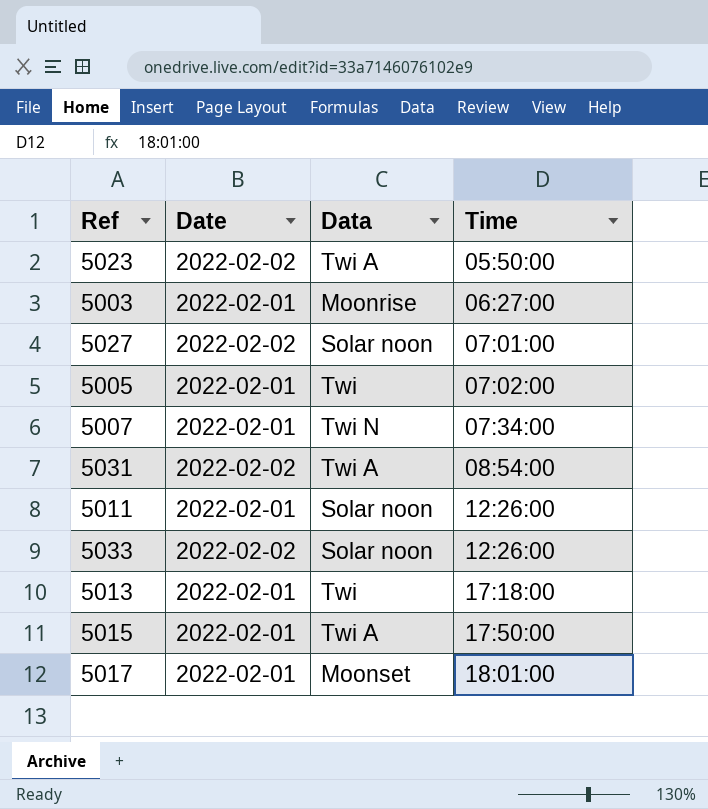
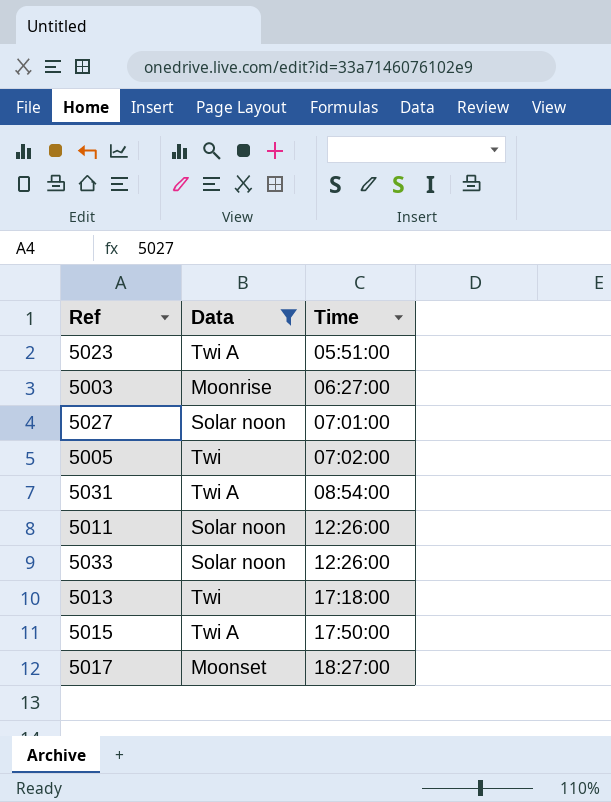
filter: none -> Data != Twi N
column Date | position: 2 -> none
5023 | Time: 05:50:00 -> 05:51:00
5017 | Time: 18:01:00 -> 18:27:00

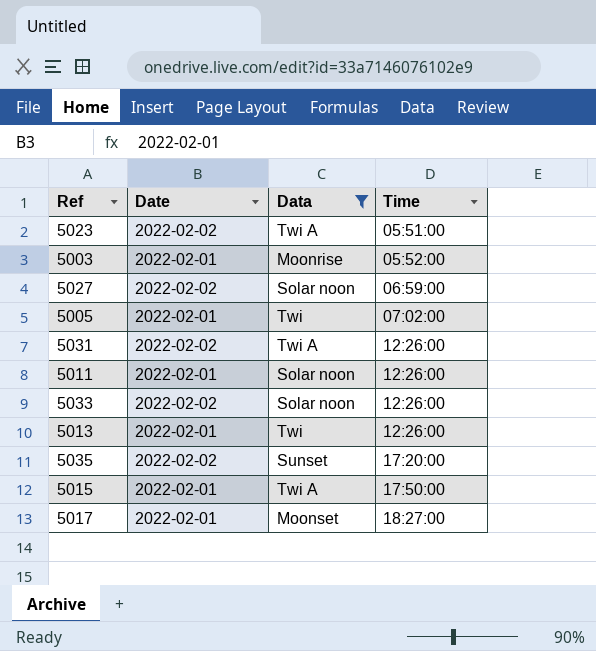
column Date | position: none -> 2
5003 | Time: 06:27:00 -> 05:52:00
5027 | Time: 07:01:00 -> 06:59:00
5031 | Time: 08:54:00 -> 12:26:00
5013 | Time: 17:18:00 -> 12:26:00
row 5035: none -> 2022-02-02 | Sunset | 17:20:00

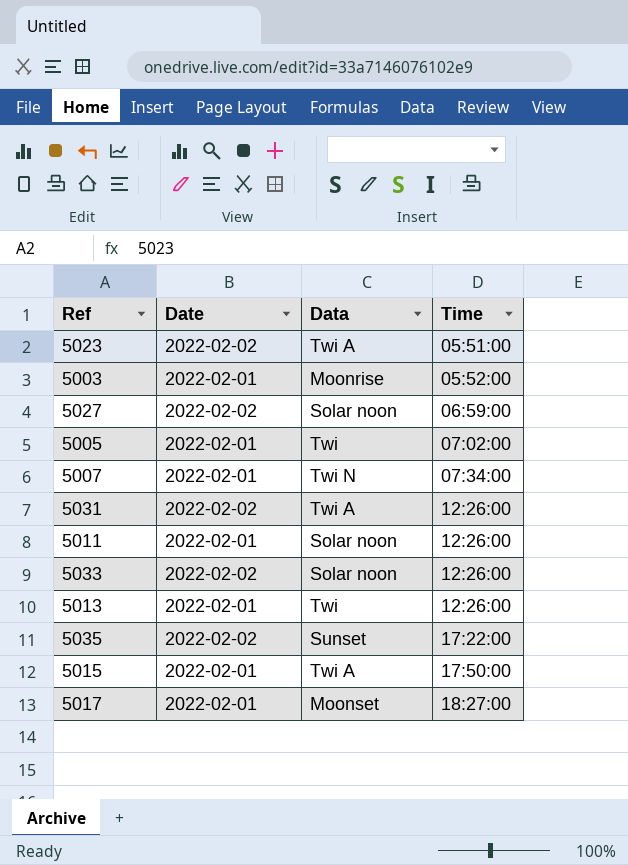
filter: Data != Twi N -> none
5035 | Time: 17:20:00 -> 17:22:00

